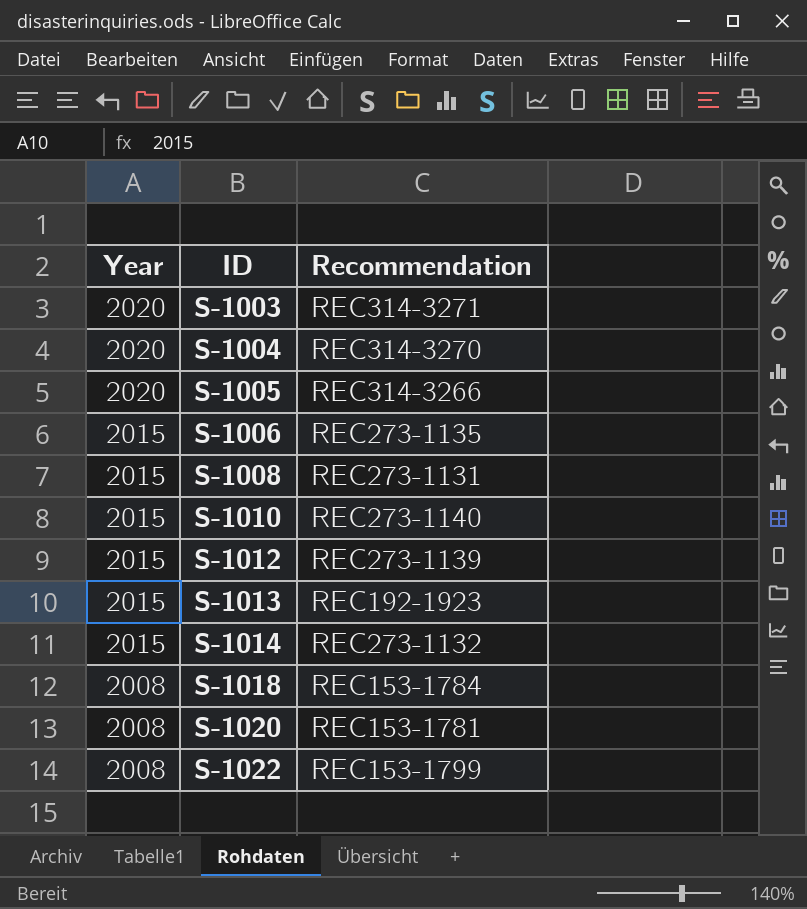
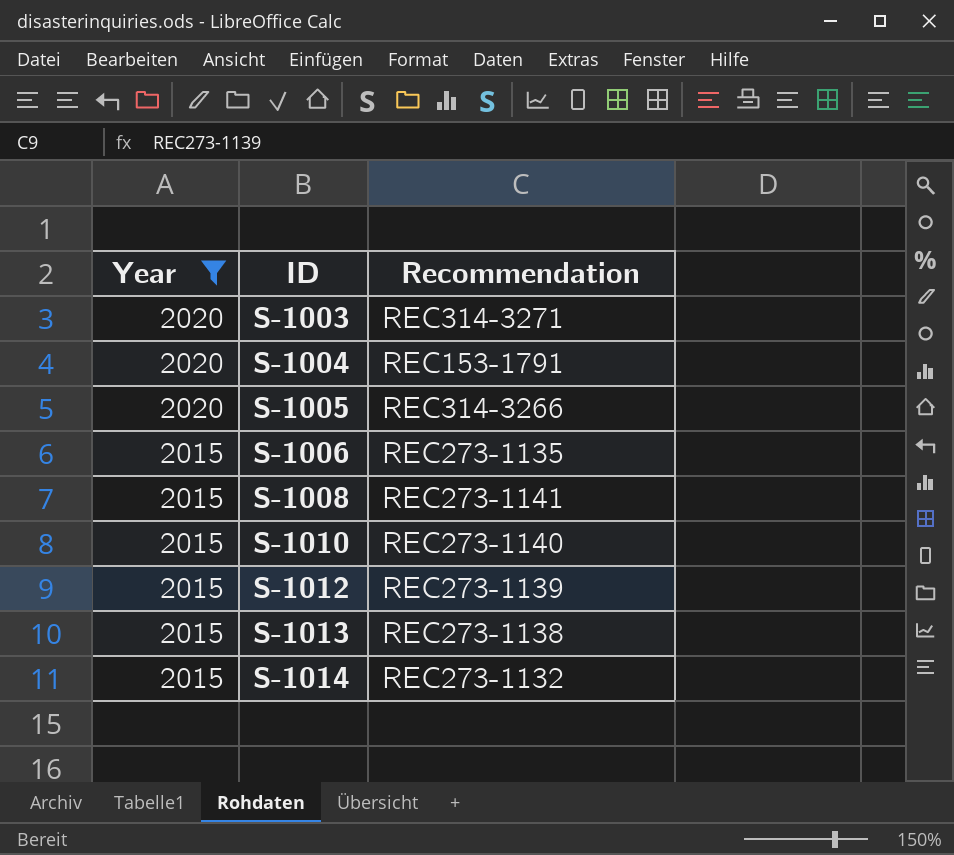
filter: none -> Year != 2008
S-1004 | Recommendation: REC314-3270 -> REC153-1791
S-1008 | Recommendation: REC273-1131 -> REC273-1141
S-1013 | Recommendation: REC192-1923 -> REC273-1138

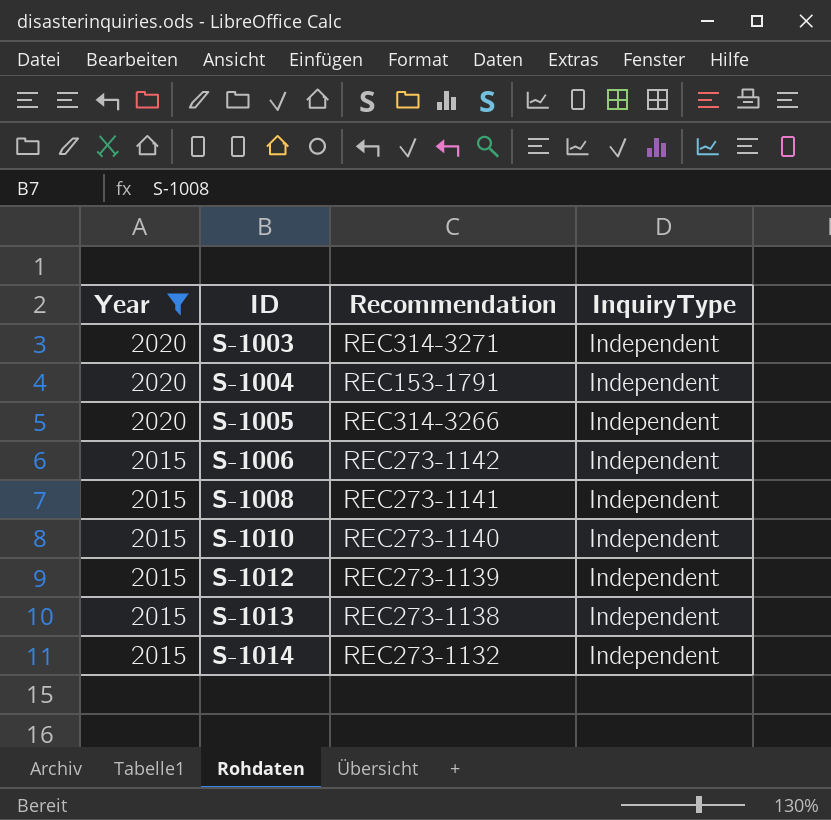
column InquiryType | position: none -> 4
S-1006 | Recommendation: REC273-1135 -> REC273-1142

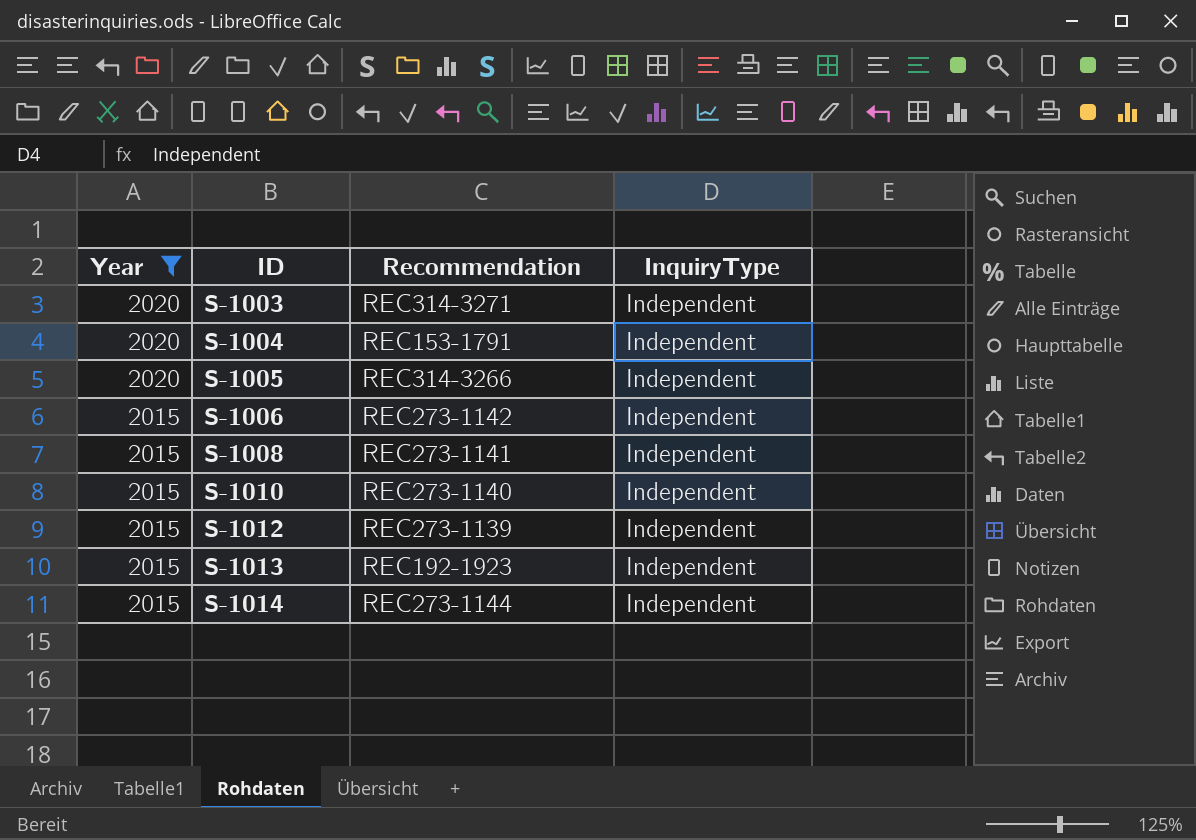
S-1013 | Recommendation: REC273-1138 -> REC192-1923
S-1014 | Recommendation: REC273-1132 -> REC273-1144

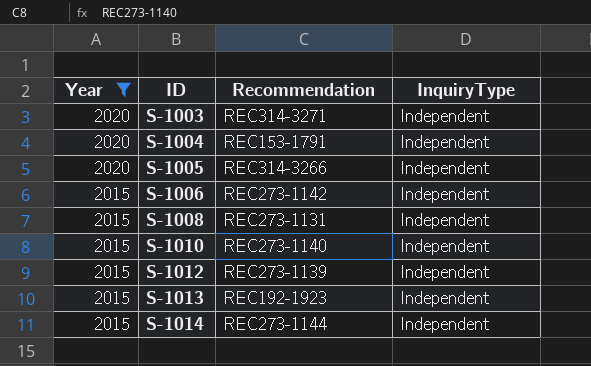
S-1008 | Recommendation: REC273-1141 -> REC273-1131

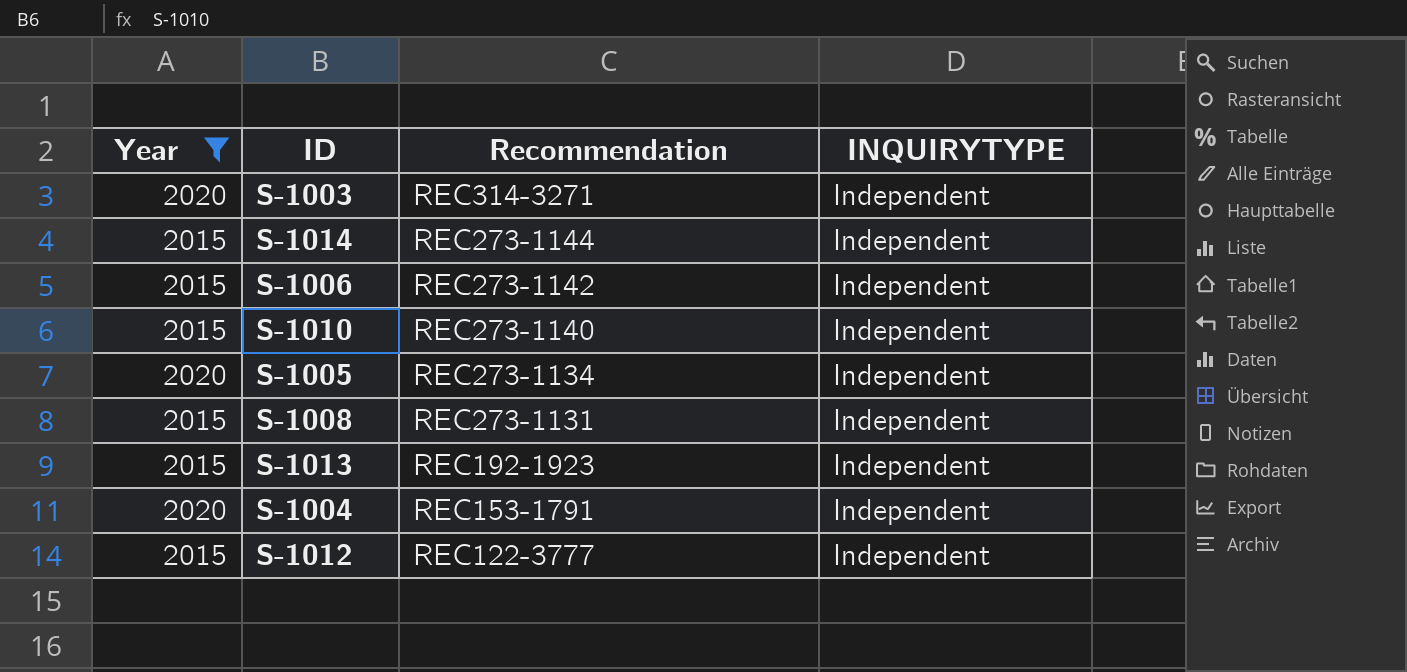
row order: Year descending -> Recommendation descending
column name: InquiryType -> INQUIRYTYPE
S-1005 | Recommendation: REC314-3266 -> REC273-1134
S-1012 | Recommendation: REC273-1139 -> REC122-3777

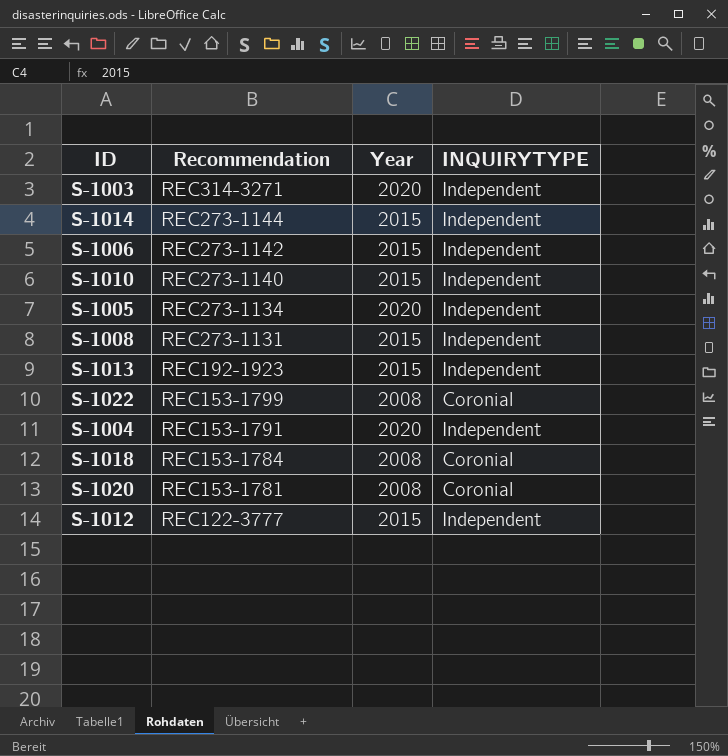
filter: Year != 2008 -> none
column Year | position: 1 -> 3

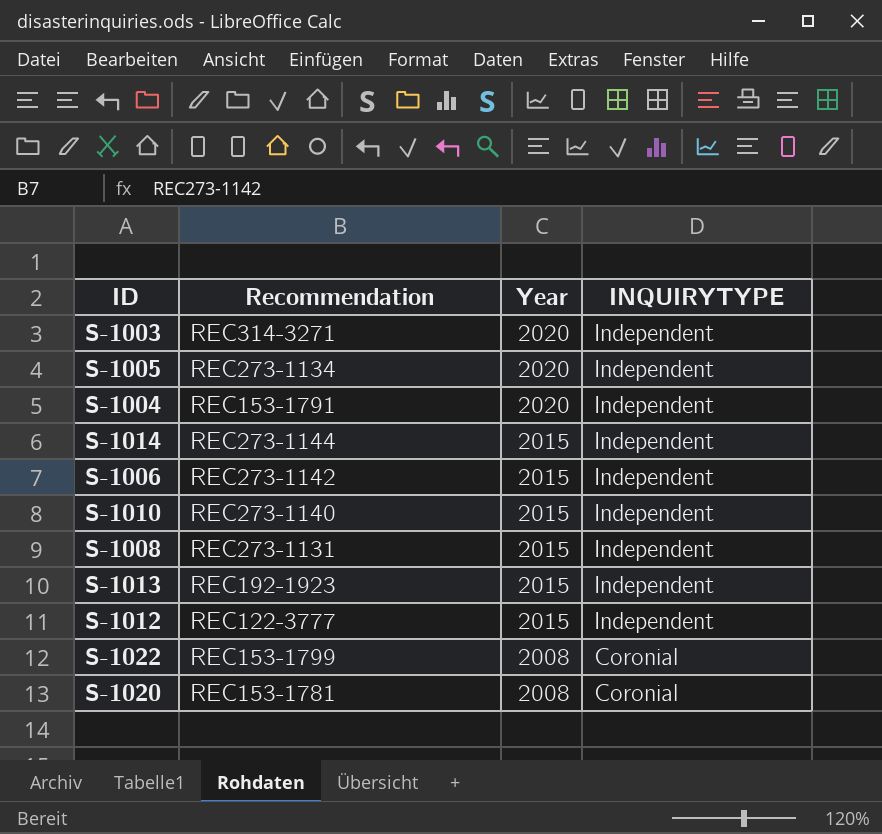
row order: Recommendation descending -> Year descending
row S-1018: REC153-1784 | 2008 | Coronial -> none

